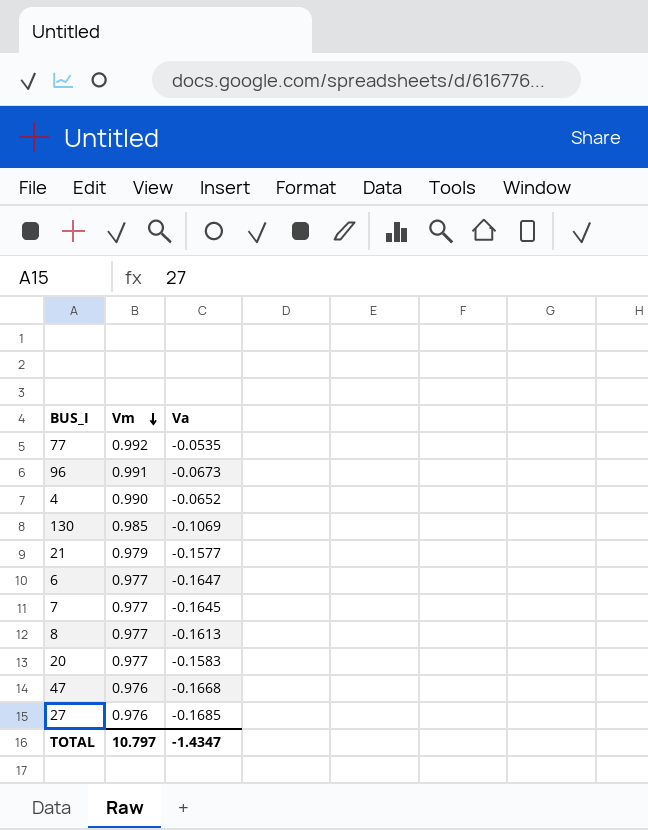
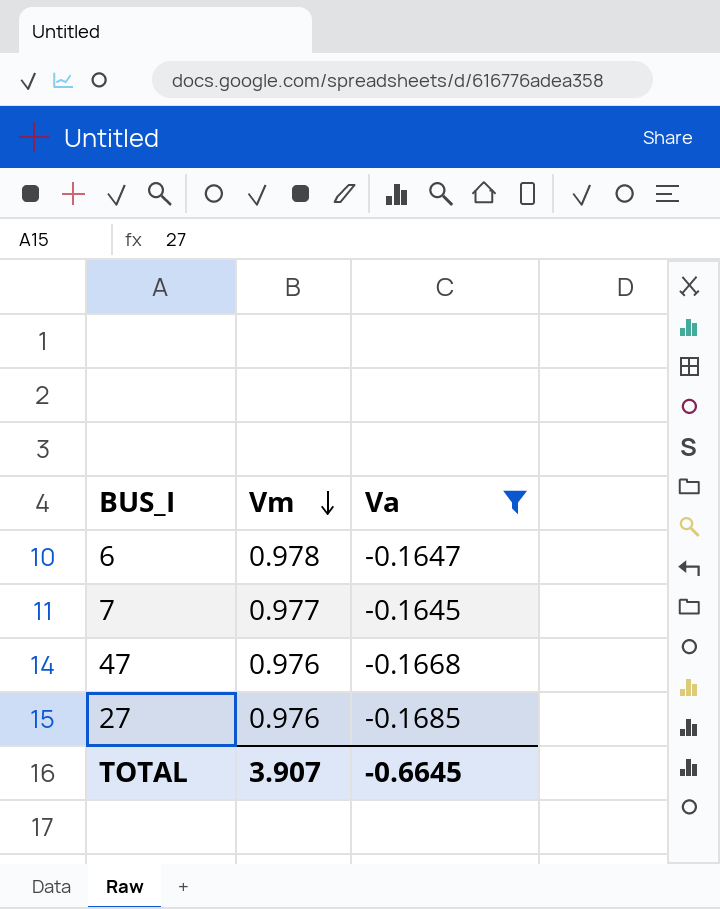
filter: none -> Va <= -0.1645
6 | Vm: 0.977 -> 0.978
TOTAL | Vm: 10.797 -> 3.907
TOTAL | Va: -1.4347 -> -0.6645

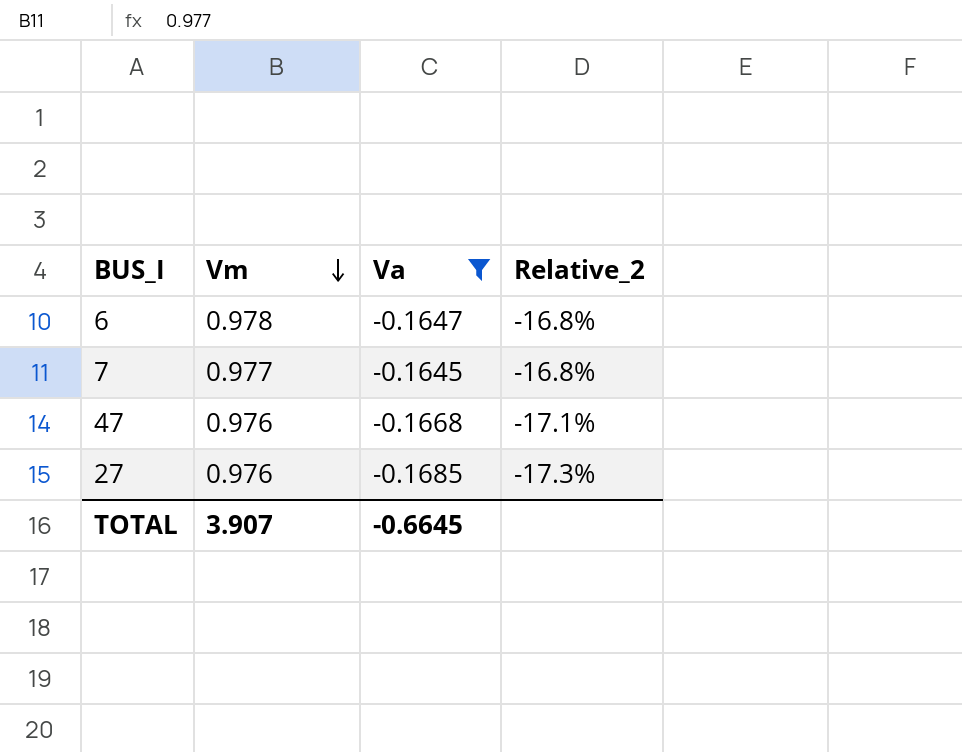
column Relative_2 | formula: none -> [Va] / [Vm]

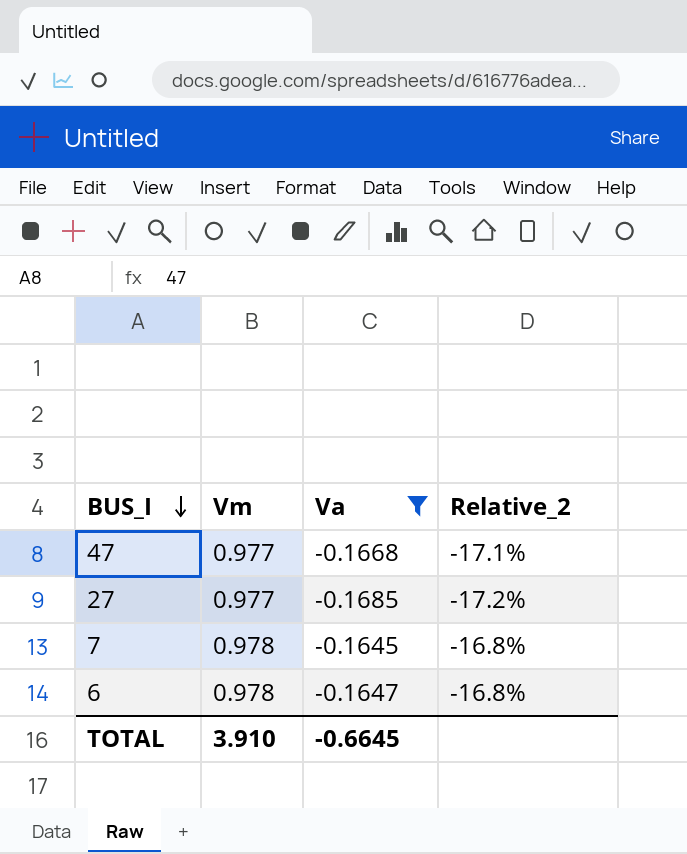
row order: Vm descending -> BUS_I descending
47 | Vm: 0.976 -> 0.977
27 | Vm: 0.976 -> 0.977
27 | Relative_2: -17.3% -> -17.2%
7 | Vm: 0.977 -> 0.978
TOTAL | Vm: 3.907 -> 3.910

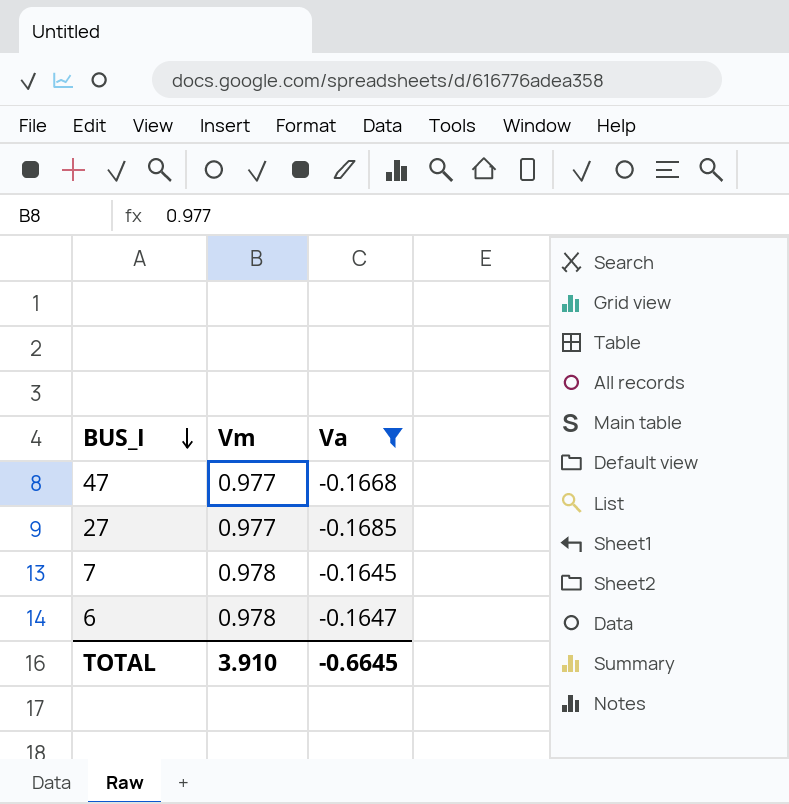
column Relative_2 | formula: [Va] / [Vm] -> none

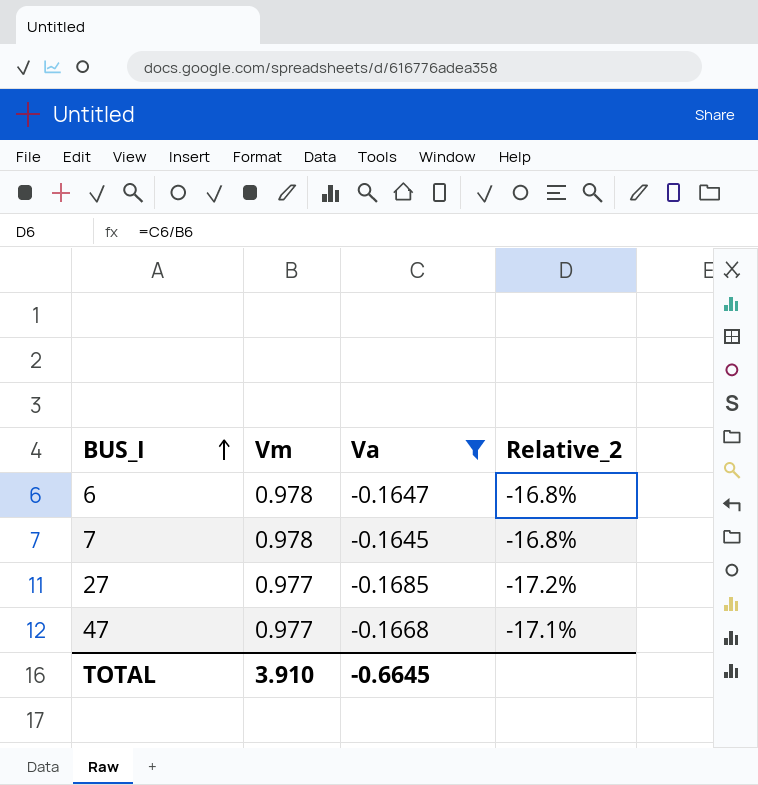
row order: BUS_I descending -> BUS_I ascending
column Relative_2 | formula: none -> [Va] / [Vm]

